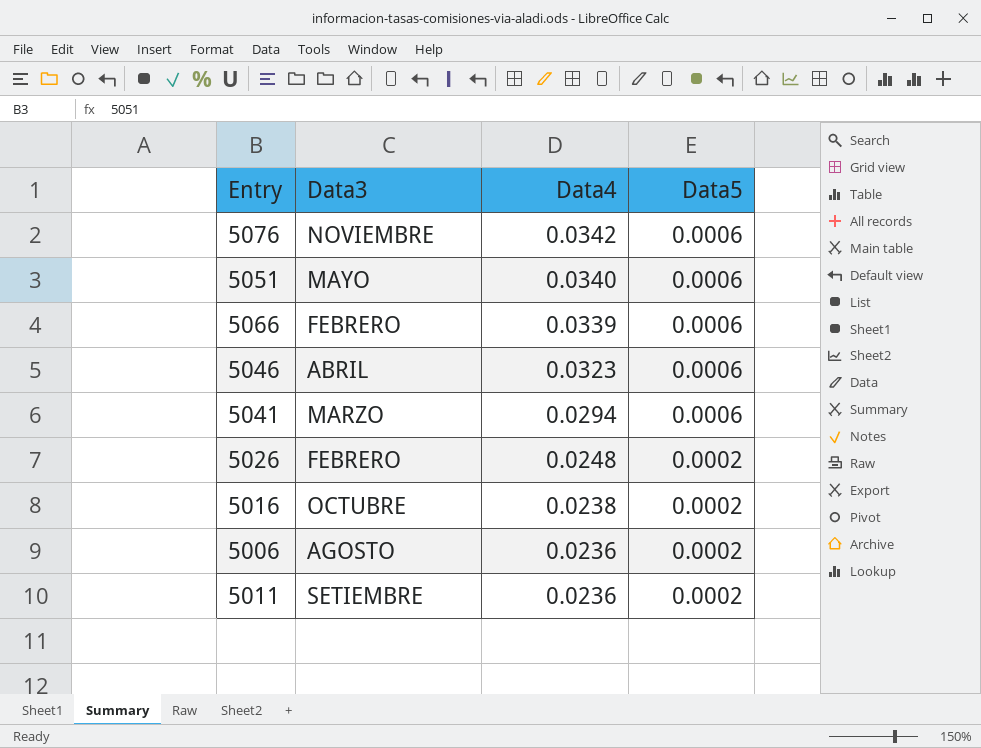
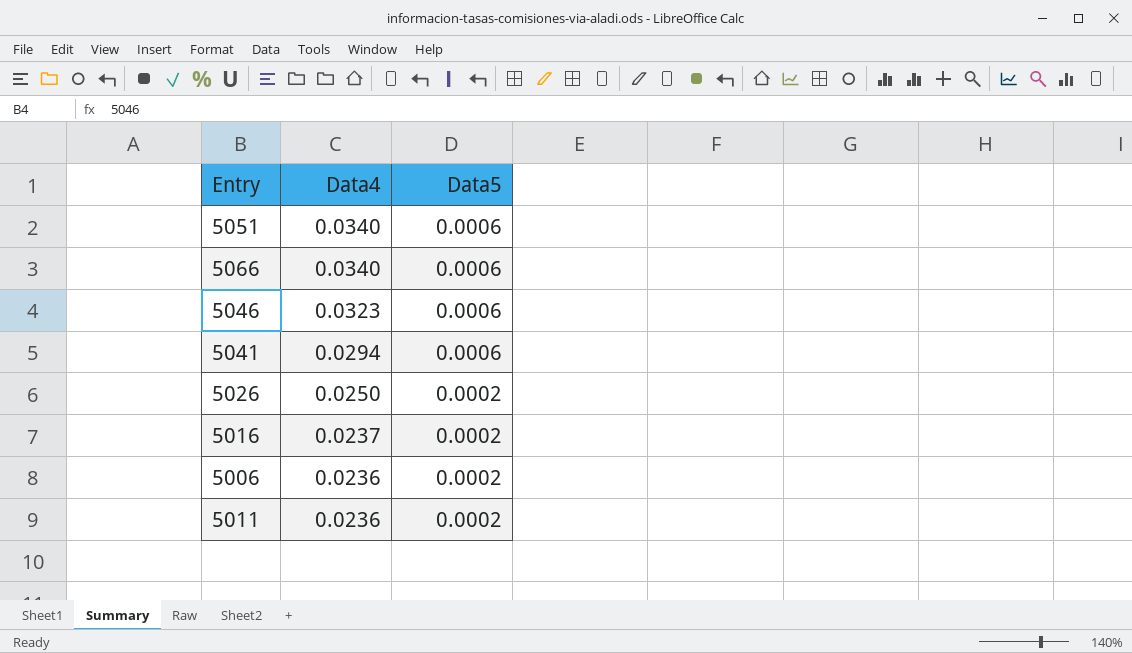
column Data3 | position: 2 -> none
row 5076: NOVIEMBRE | 0.0342 | 0.0006 -> none
5066 | Data4: 0.0339 -> 0.0340
5026 | Data4: 0.0248 -> 0.0250
5016 | Data4: 0.0238 -> 0.0237

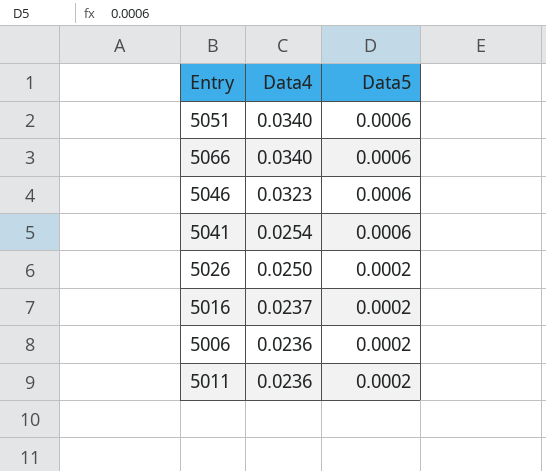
5041 | Data4: 0.0294 -> 0.0254

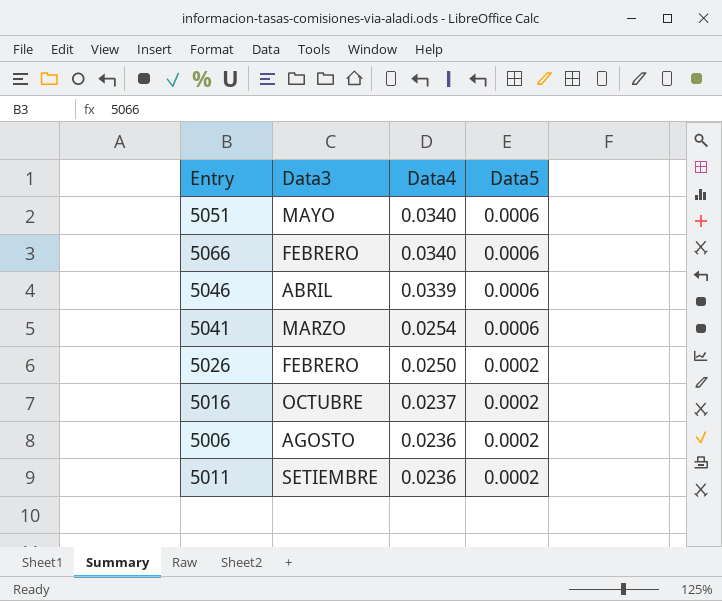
column Data3 | position: none -> 2
5046 | Data4: 0.0323 -> 0.0339

